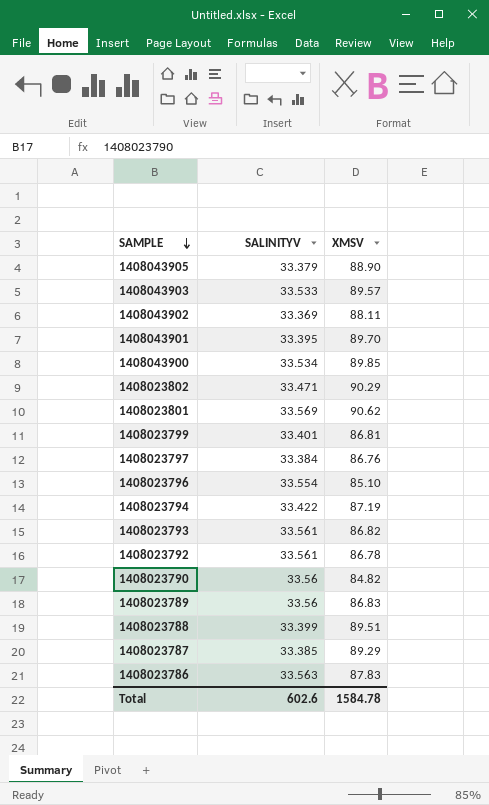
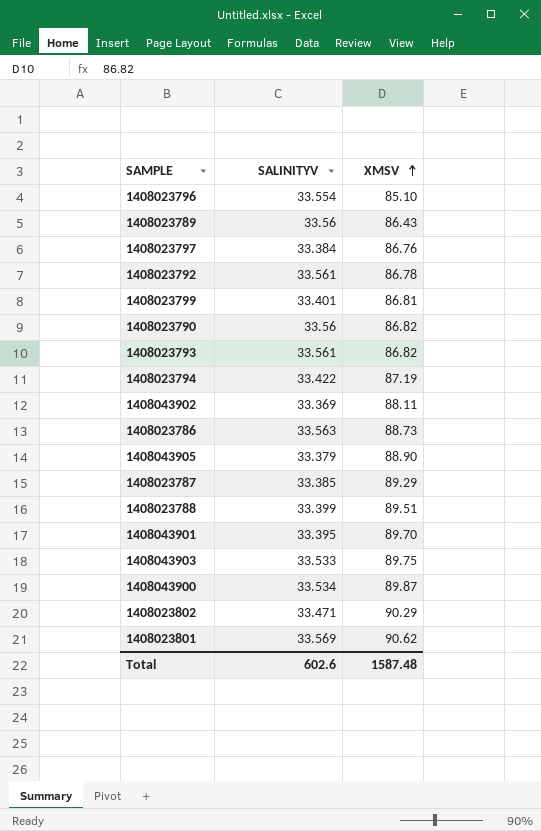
row order: SAMPLE descending -> XMSV ascending
1408023789 | XMSV: 86.83 -> 86.43
1408023790 | XMSV: 84.82 -> 86.82
1408023786 | XMSV: 87.83 -> 88.73
1408043903 | XMSV: 89.57 -> 89.75
1408043900 | XMSV: 89.85 -> 89.87
Total | XMSV: 1584.78 -> 1587.48

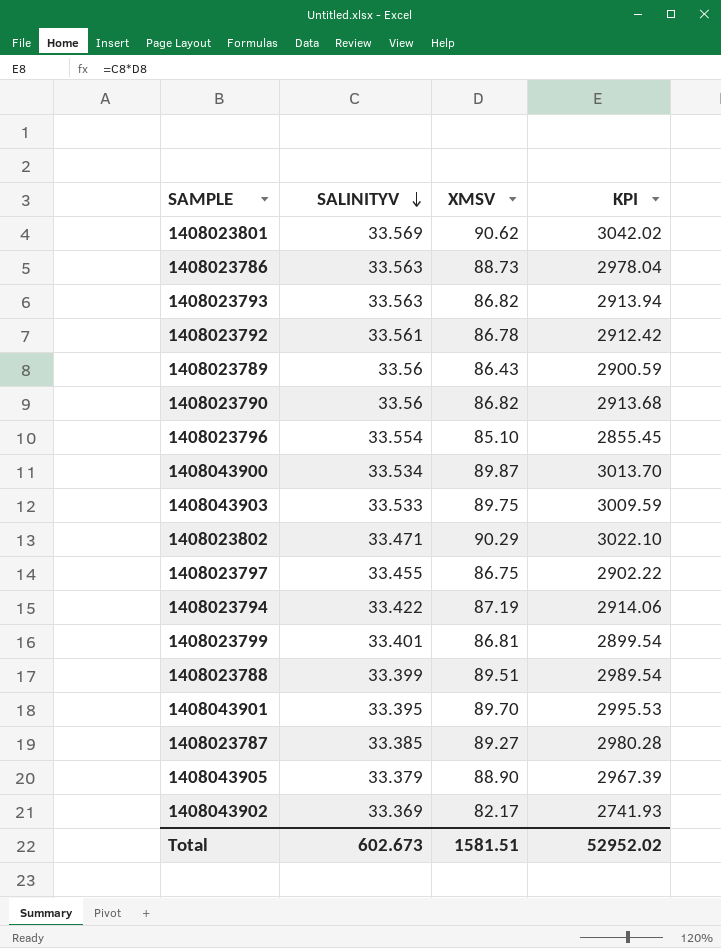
row order: XMSV ascending -> SALINITYV descending
column KPI | formula: none -> [SALINITYV] * [XMSV]
1408023793 | SALINITYV: 33.561 -> 33.563
1408023797 | SALINITYV: 33.384 -> 33.455
1408023797 | XMSV: 86.76 -> 86.75
1408023787 | XMSV: 89.29 -> 89.27
1408043902 | XMSV: 88.11 -> 82.17
Total | SALINITYV: 602.6 -> 602.673
Total | XMSV: 1587.48 -> 1581.51

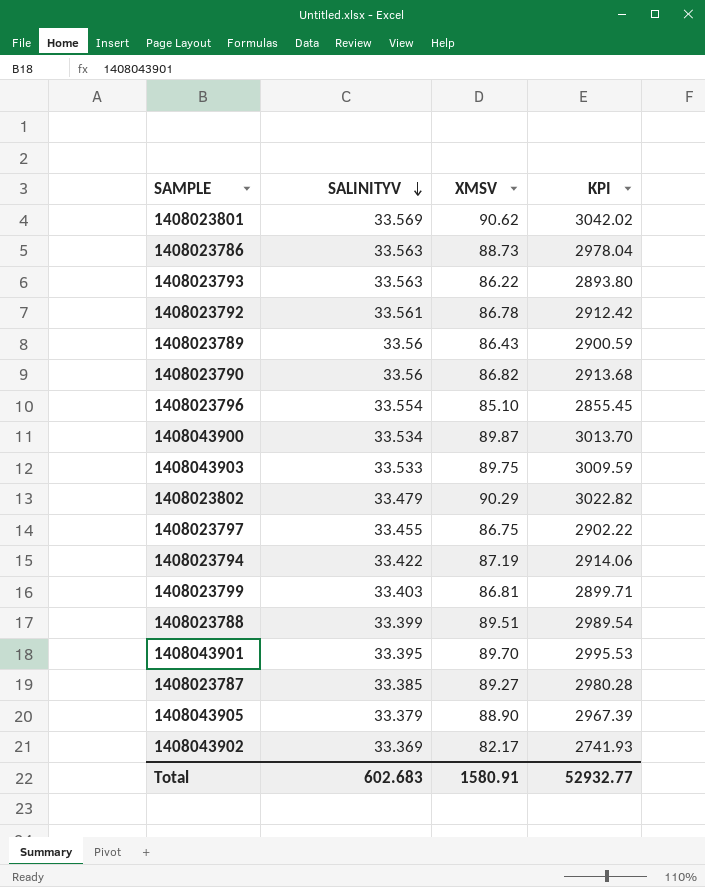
1408023793 | XMSV: 86.82 -> 86.22
1408023793 | KPI: 2913.94 -> 2893.80
1408023802 | SALINITYV: 33.471 -> 33.479
1408023802 | KPI: 3022.10 -> 3022.82
1408023799 | SALINITYV: 33.401 -> 33.403
1408023799 | KPI: 2899.54 -> 2899.71
Total | SALINITYV: 602.673 -> 602.683
Total | XMSV: 1581.51 -> 1580.91
Total | KPI: 52952.02 -> 52932.77

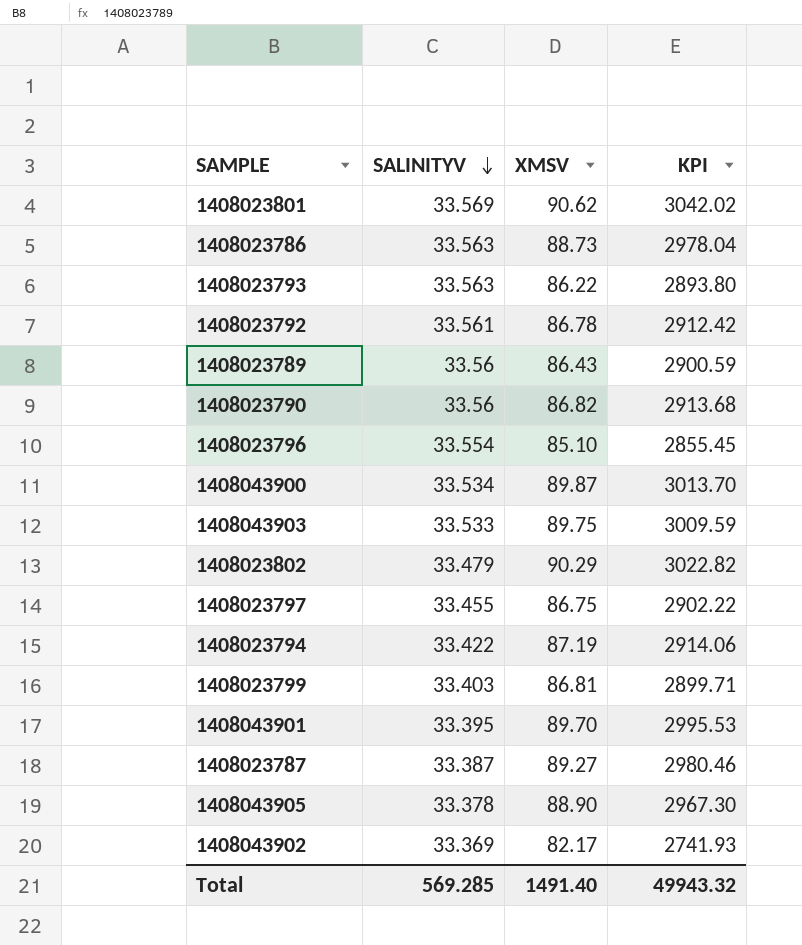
row 1408023788: 33.399 | 89.51 | 2989.54 -> none
1408023787 | SALINITYV: 33.385 -> 33.387
1408023787 | KPI: 2980.28 -> 2980.46
1408043905 | SALINITYV: 33.379 -> 33.378
1408043905 | KPI: 2967.39 -> 2967.30
Total | SALINITYV: 602.683 -> 569.285
Total | XMSV: 1580.91 -> 1491.40
Total | KPI: 52932.77 -> 49943.32

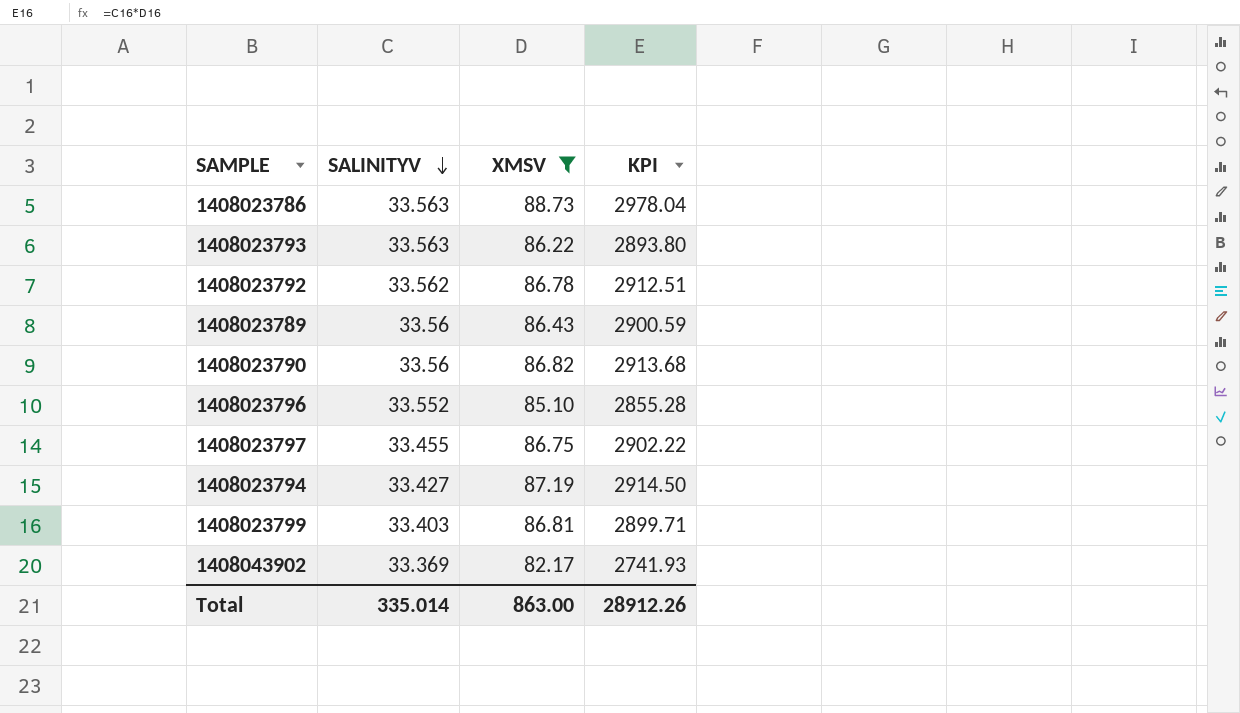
filter: none -> XMSV <= 88.73
1408023792 | SALINITYV: 33.561 -> 33.562
1408023792 | KPI: 2912.42 -> 2912.51
1408023796 | SALINITYV: 33.554 -> 33.552
1408023796 | KPI: 2855.45 -> 2855.28
1408023794 | SALINITYV: 33.422 -> 33.427
1408023794 | KPI: 2914.06 -> 2914.50
Total | SALINITYV: 569.285 -> 335.014
Total | XMSV: 1491.40 -> 863.00
Total | KPI: 49943.32 -> 28912.26

